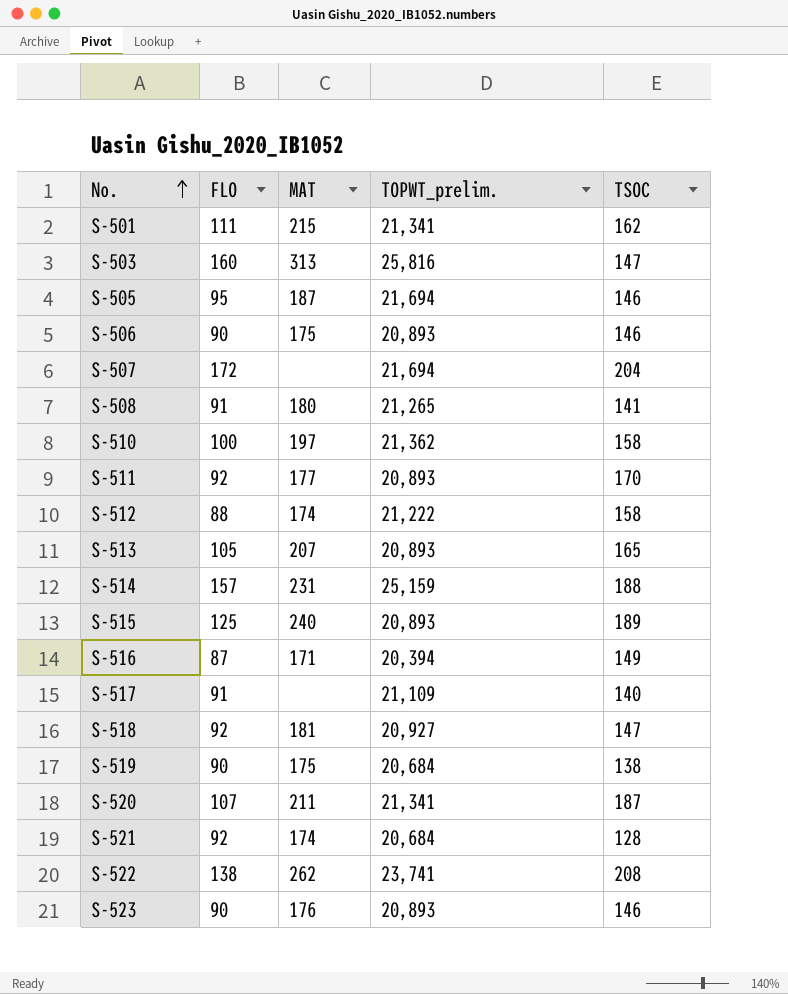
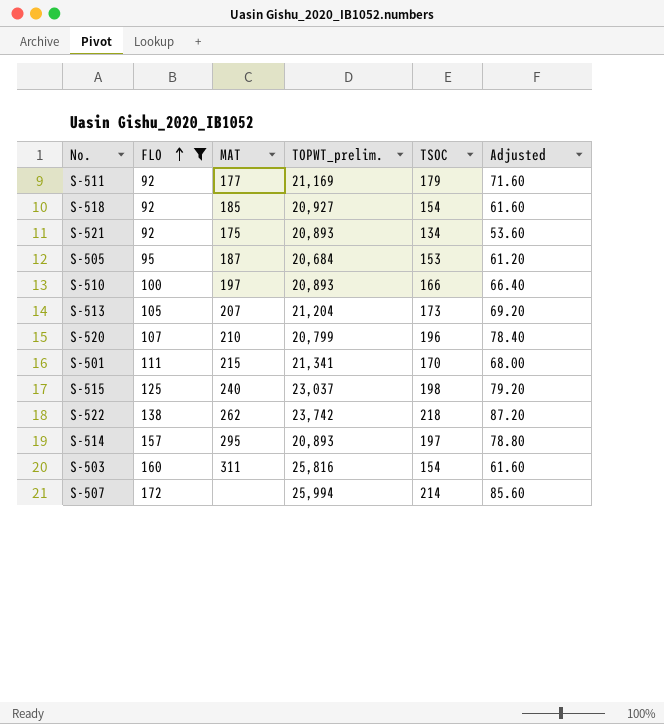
filter: none -> FLO >= 92
row order: No. ascending -> FLO ascending
column Adjusted | formula: none -> [TSOC] * 0.4
S-511 | TOPWT_prelim.: 20,893 -> 21,169
S-511 | TSOC: 170 -> 179
S-518 | MAT: 181 -> 185
S-518 | TSOC: 147 -> 154
S-521 | MAT: 174 -> 175
S-521 | TOPWT_prelim.: 20,684 -> 20,893
S-521 | TSOC: 128 -> 134
S-505 | TOPWT_prelim.: 21,694 -> 20,684
S-505 | TSOC: 146 -> 153
S-510 | TOPWT_prelim.: 21,362 -> 20,893
S-510 | TSOC: 158 -> 166
S-513 | TOPWT_prelim.: 20,893 -> 21,204
S-513 | TSOC: 165 -> 173
S-520 | MAT: 211 -> 210
S-520 | TOPWT_prelim.: 21,341 -> 20,799
S-520 | TSOC: 187 -> 196
S-501 | TSOC: 162 -> 170
S-515 | TOPWT_prelim.: 20,893 -> 23,037
S-515 | TSOC: 189 -> 198
S-522 | TOPWT_prelim.: 23,741 -> 23,742
S-522 | TSOC: 208 -> 218
S-514 | MAT: 231 -> 295
S-514 | TOPWT_prelim.: 25,159 -> 20,893
S-514 | TSOC: 188 -> 197
S-503 | MAT: 313 -> 311
S-503 | TSOC: 147 -> 154
S-507 | TOPWT_prelim.: 21,694 -> 25,994
S-507 | TSOC: 204 -> 214

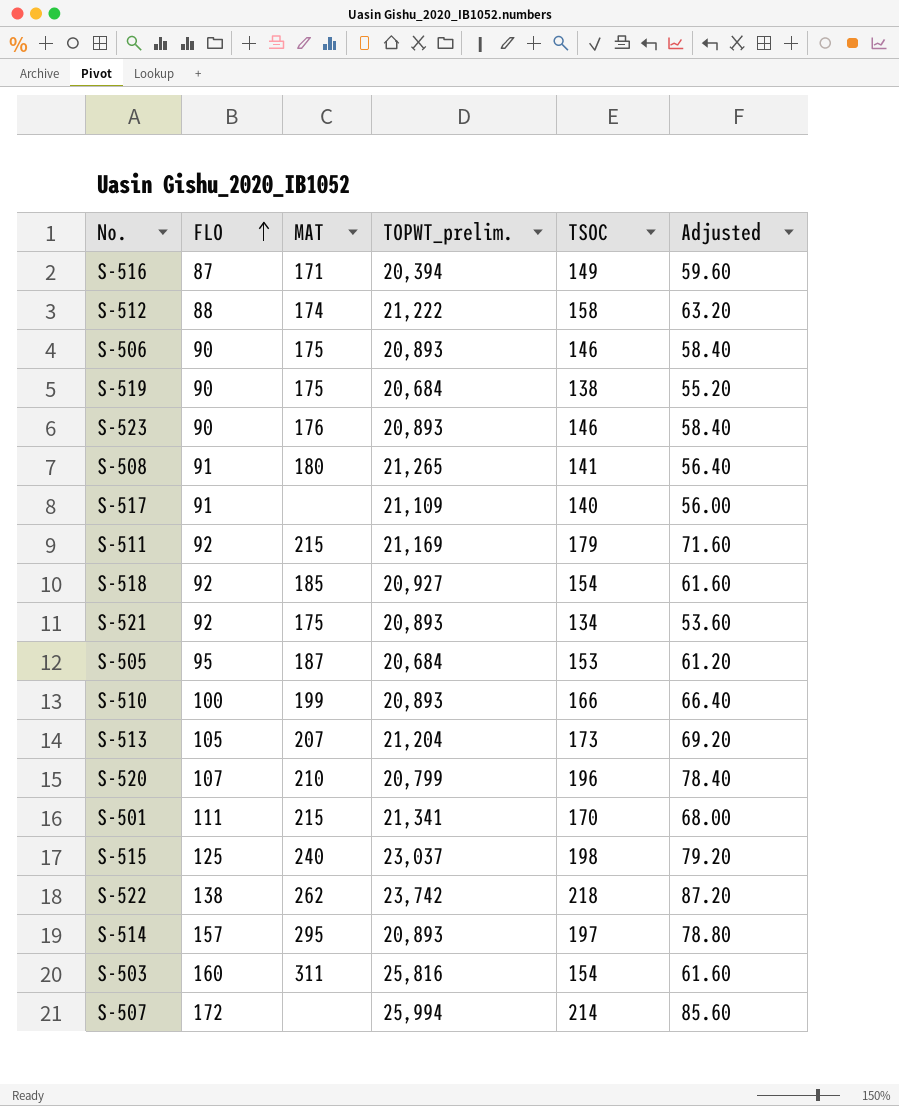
filter: FLO >= 92 -> none
S-511 | MAT: 177 -> 215
S-510 | MAT: 197 -> 199

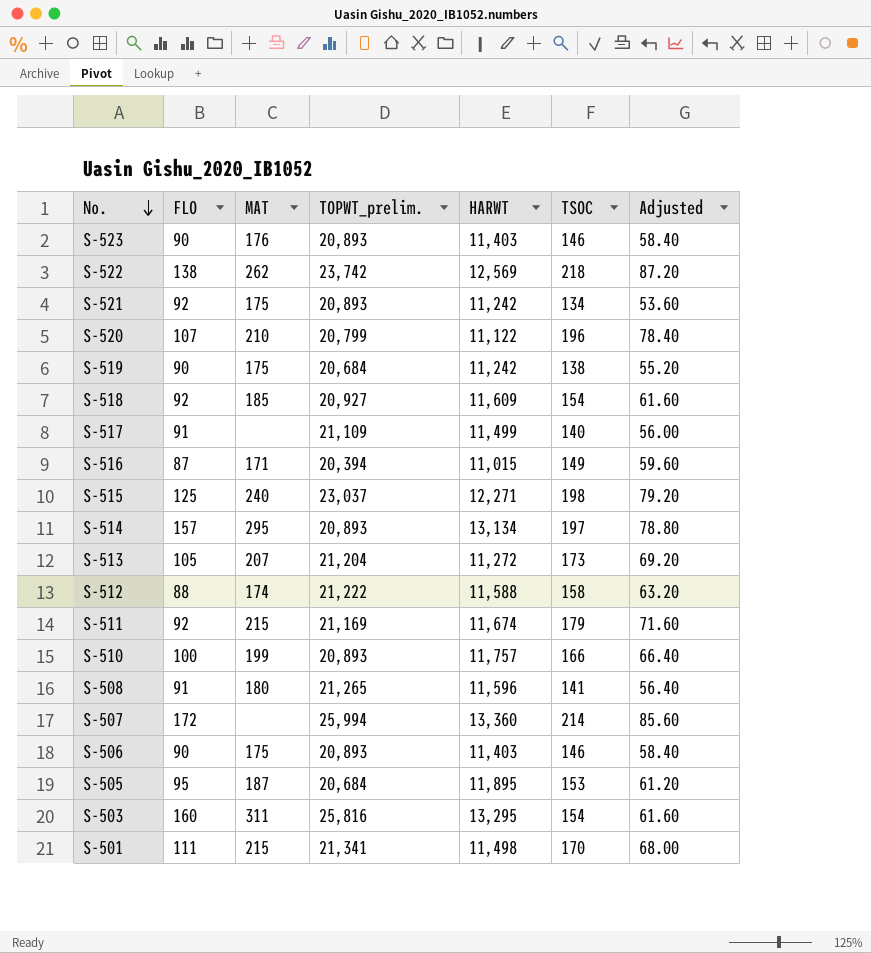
row order: FLO ascending -> No. descending
column HARWT | position: none -> 5

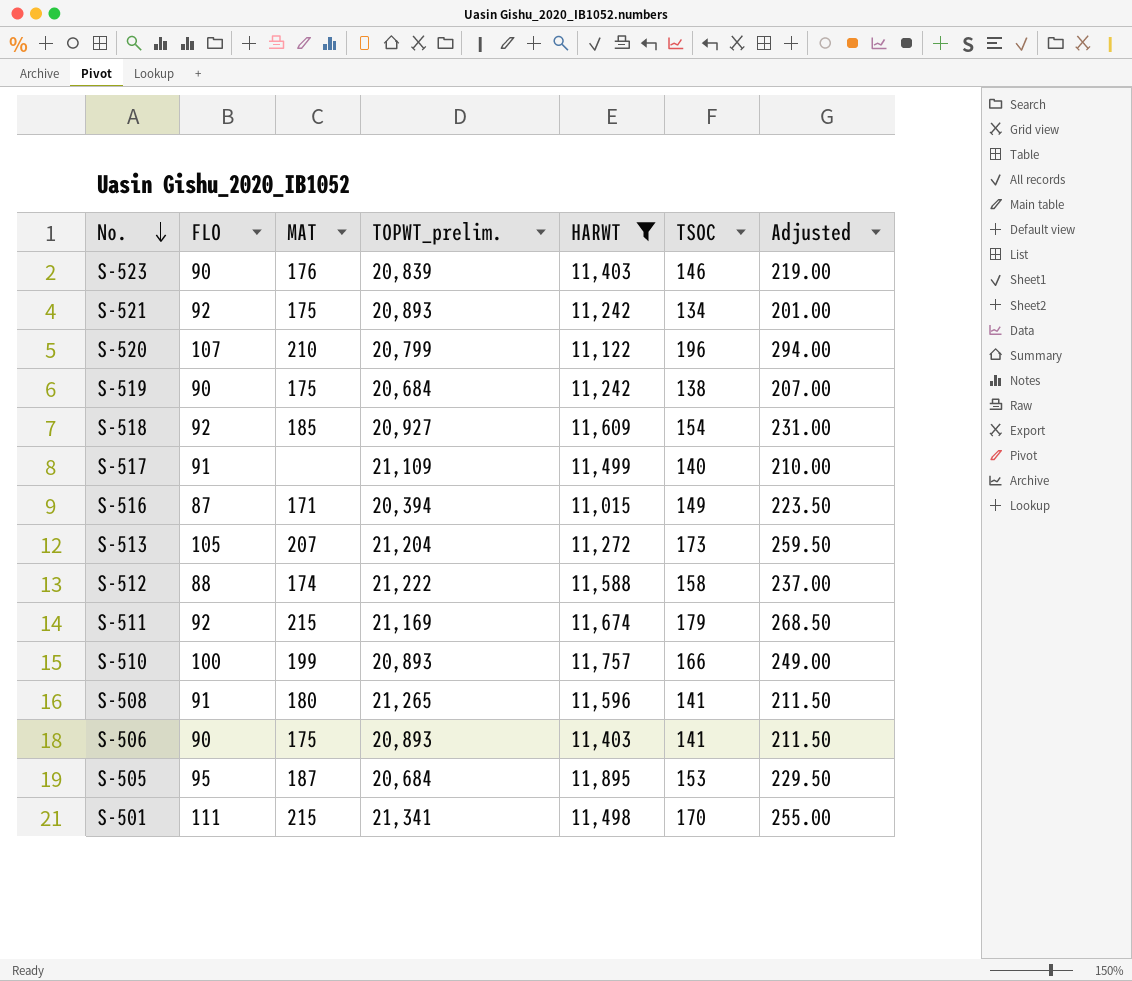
filter: none -> HARWT <= 11,895
column Adjusted | formula: [TSOC] * 0.4 -> [TSOC] * 1.5
S-523 | TOPWT_prelim.: 20,893 -> 20,839
S-506 | TSOC: 146 -> 141

